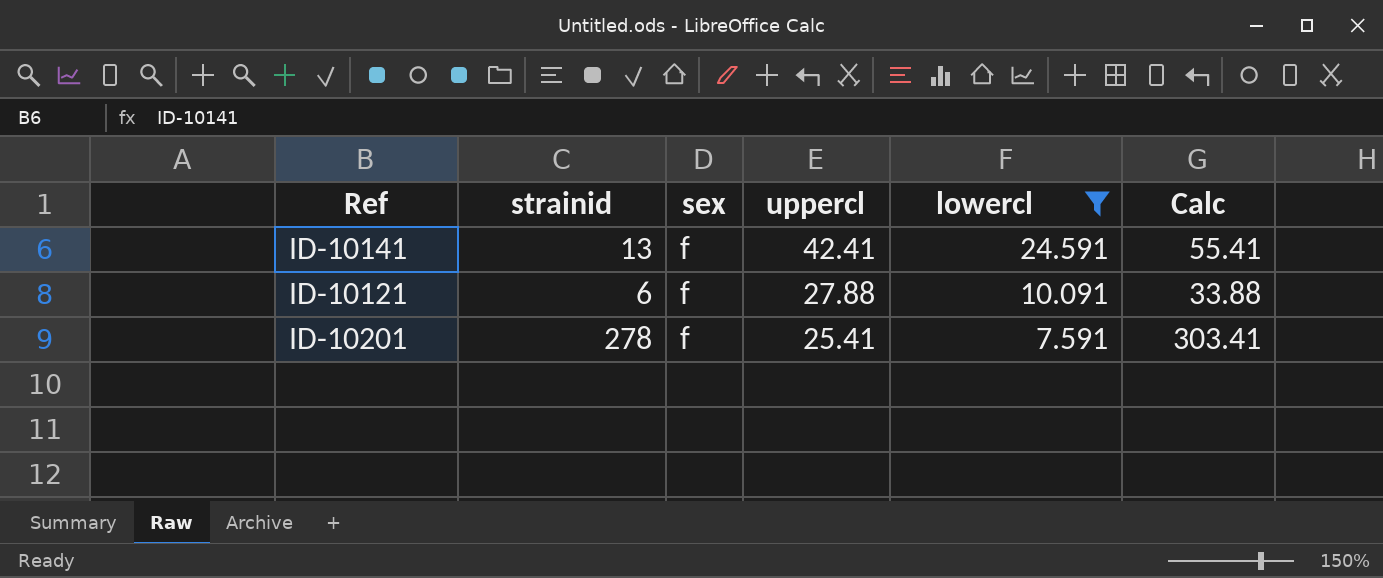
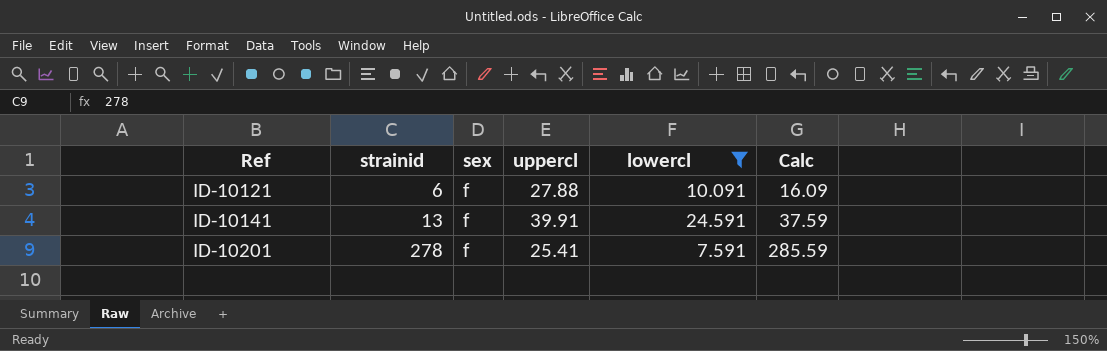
row order: uppercl descending -> Ref ascending
column Calc | formula: [strainid] + [uppercl] -> [strainid] + [lowercl]
ID-10141 | uppercl: 42.41 -> 39.91

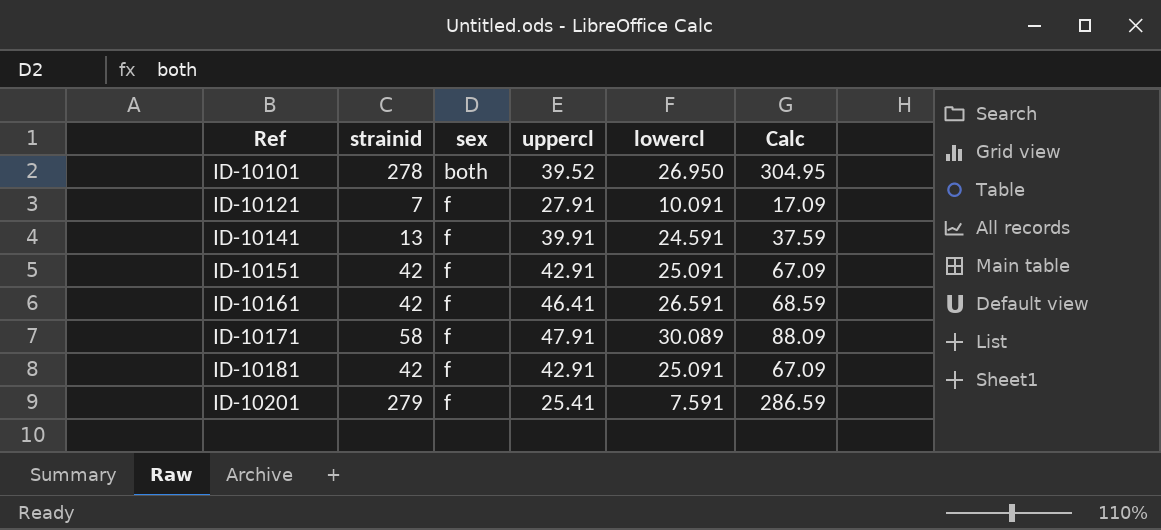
filter: lowercl <= 24.591 -> none
ID-10121 | strainid: 6 -> 7
ID-10121 | uppercl: 27.88 -> 27.91
ID-10121 | Calc: 16.09 -> 17.09
ID-10201 | strainid: 278 -> 279
ID-10201 | Calc: 285.59 -> 286.59

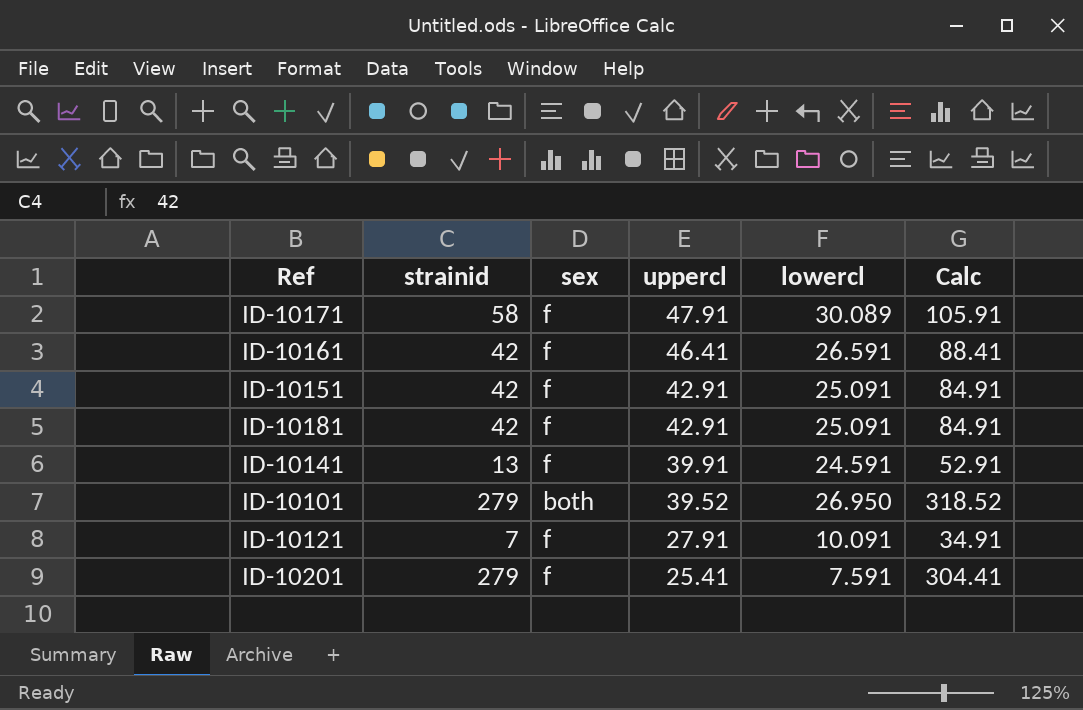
row order: Ref ascending -> uppercl descending
column Calc | formula: [strainid] + [lowercl] -> [strainid] + [uppercl]
ID-10101 | strainid: 278 -> 279

